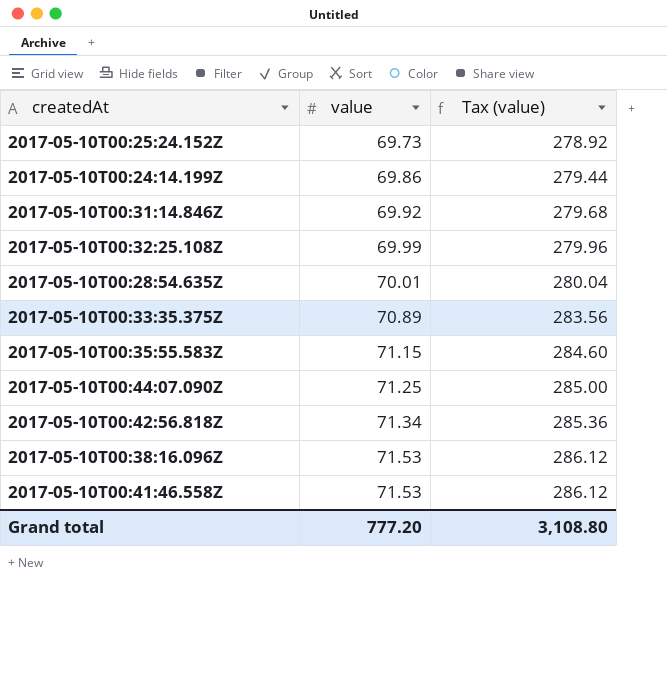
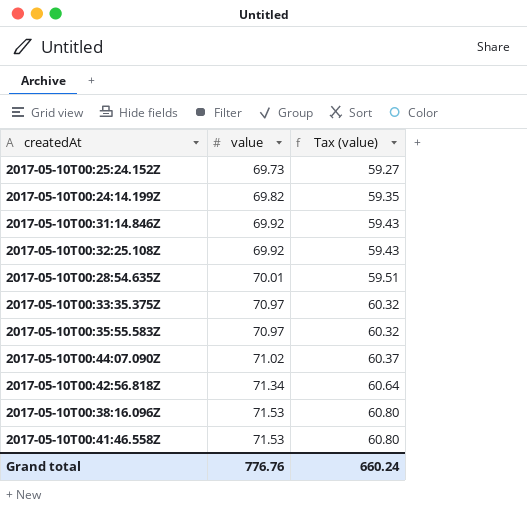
column Tax (value) | formula: [value] * 4 -> [value] * 0.85
2017-05-10T00:24:14.199Z | value: 69.86 -> 69.82
2017-05-10T00:32:25.108Z | value: 69.99 -> 69.92
2017-05-10T00:33:35.375Z | value: 70.89 -> 70.97
2017-05-10T00:35:55.583Z | value: 71.15 -> 70.97
2017-05-10T00:44:07.090Z | value: 71.25 -> 71.02
Grand total | value: 777.20 -> 776.76
Grand total | Tax (value): 3,108.80 -> 660.24

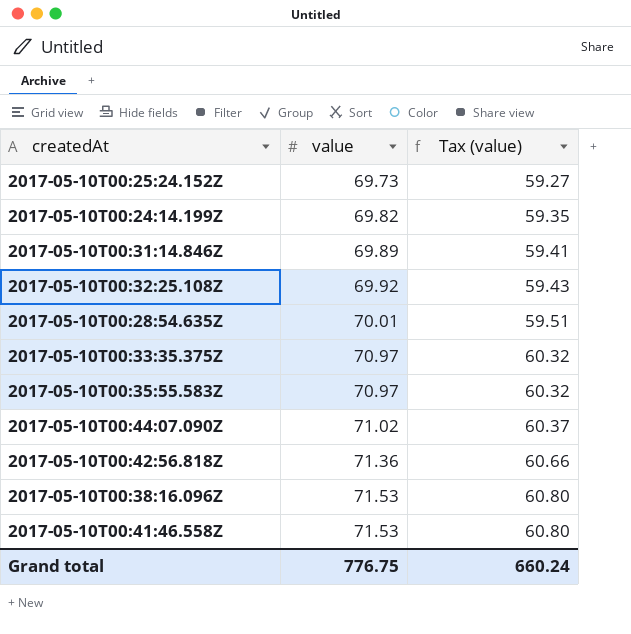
2017-05-10T00:31:14.846Z | value: 69.92 -> 69.89
2017-05-10T00:31:14.846Z | Tax (value): 59.43 -> 59.41
2017-05-10T00:42:56.818Z | value: 71.34 -> 71.36
2017-05-10T00:42:56.818Z | Tax (value): 60.64 -> 60.66
Grand total | value: 776.76 -> 776.75

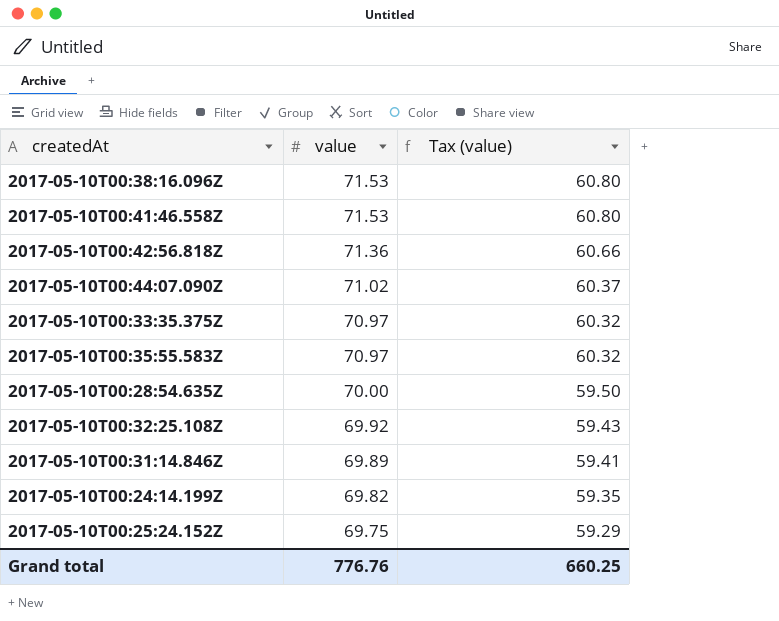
row order: value ascending -> value descending
2017-05-10T00:28:54.635Z | value: 70.01 -> 70.00
2017-05-10T00:28:54.635Z | Tax (value): 59.51 -> 59.50
2017-05-10T00:25:24.152Z | value: 69.73 -> 69.75
2017-05-10T00:25:24.152Z | Tax (value): 59.27 -> 59.29
Grand total | value: 776.75 -> 776.76
Grand total | Tax (value): 660.24 -> 660.25

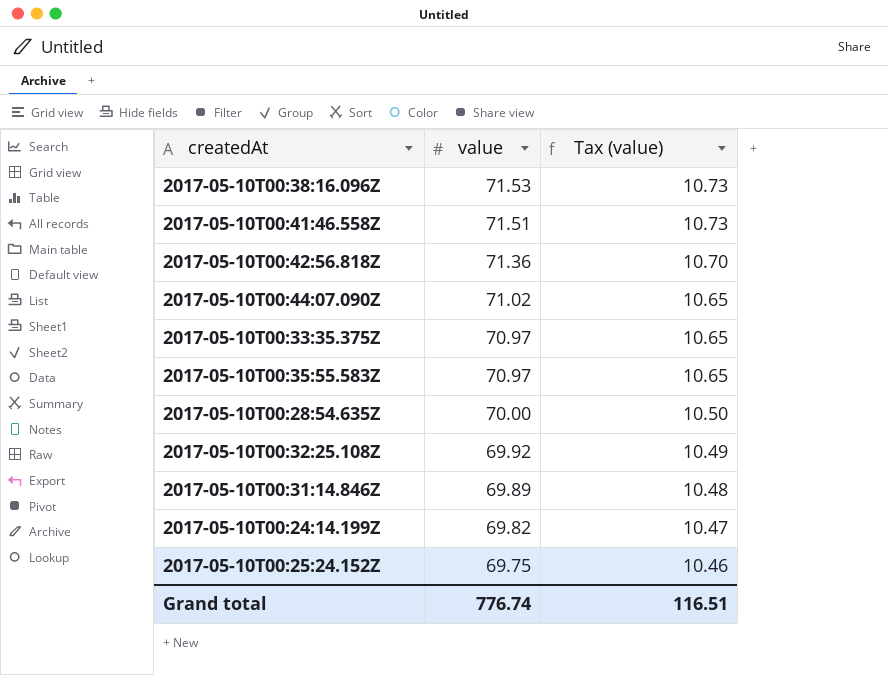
column Tax (value) | formula: [value] * 0.85 -> [value] * 0.15
2017-05-10T00:41:46.558Z | value: 71.53 -> 71.51
Grand total | value: 776.76 -> 776.74
Grand total | Tax (value): 660.25 -> 116.51

